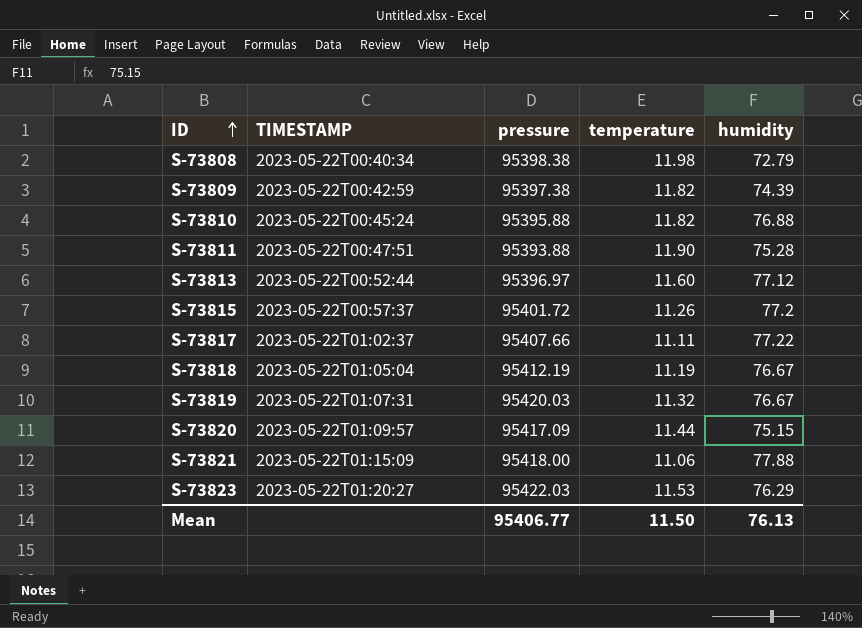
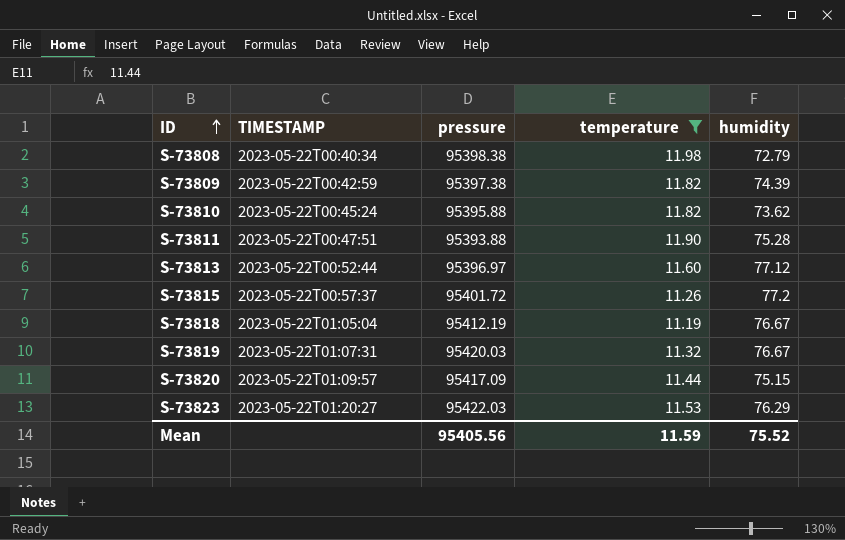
filter: none -> temperature >= 11.19
S-73810 | humidity: 76.88 -> 73.62
Mean | pressure: 95406.77 -> 95405.56
Mean | temperature: 11.50 -> 11.59
Mean | humidity: 76.13 -> 75.52

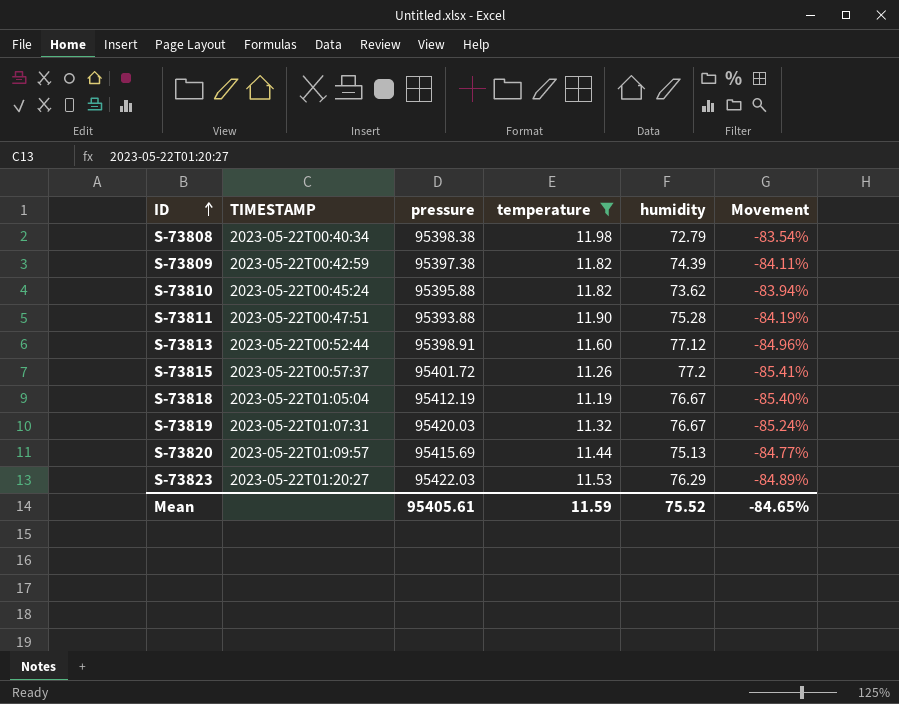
column Movement | formula: none -> ([temperature] - [humidity]) / [humidity]
S-73813 | pressure: 95396.97 -> 95398.91
S-73820 | pressure: 95417.09 -> 95415.69
S-73820 | humidity: 75.15 -> 75.13
Mean | pressure: 95405.56 -> 95405.61

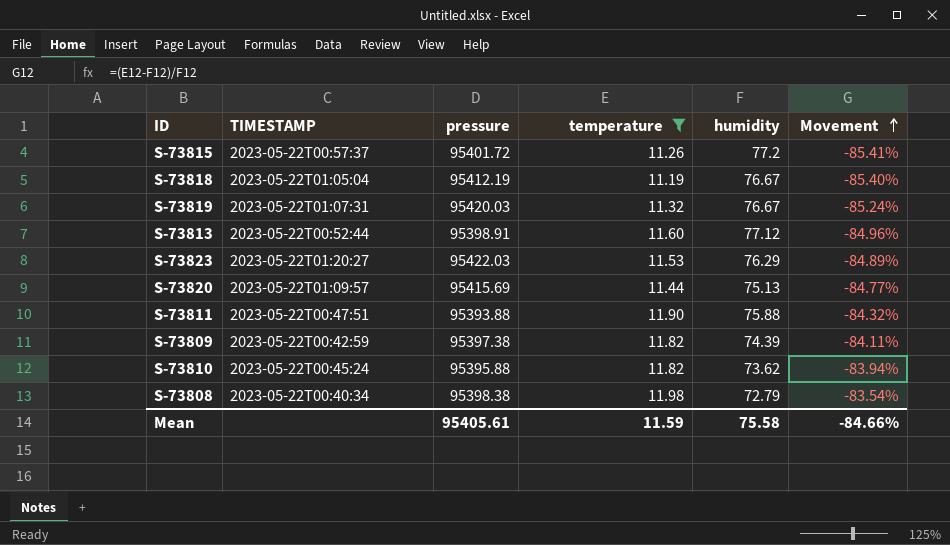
row order: ID ascending -> Movement ascending
S-73811 | humidity: 75.28 -> 75.88
S-73811 | Movement: -84.19% -> -84.32%
Mean | humidity: 75.52 -> 75.58
Mean | Movement: -84.65% -> -84.66%

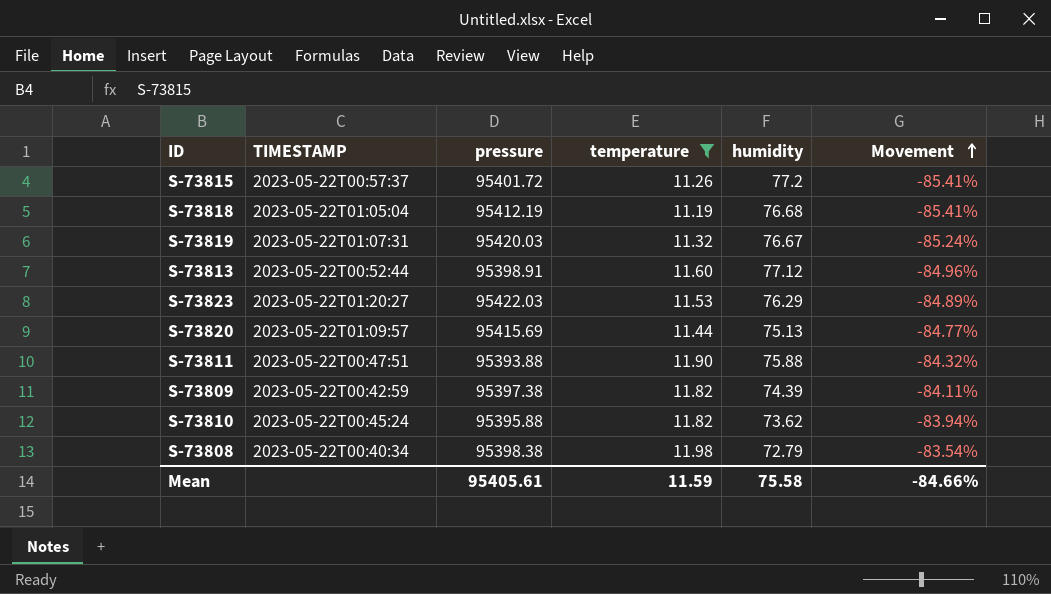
S-73818 | humidity: 76.67 -> 76.68
S-73818 | Movement: -85.40% -> -85.41%

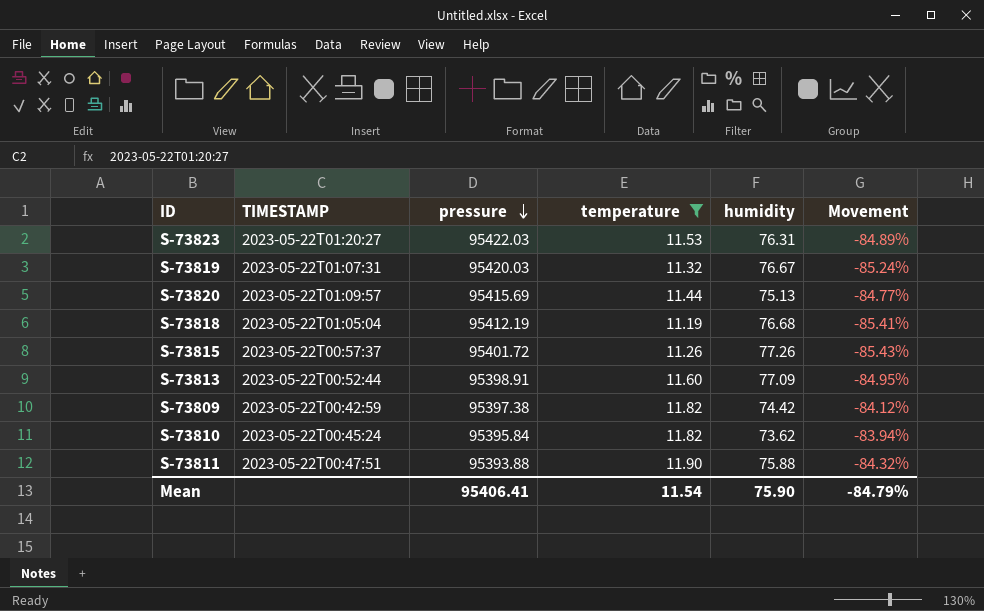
row order: Movement ascending -> pressure descending
row S-73808: 2023-05-22T00:40:34 | 95398.38 | 11.98 | 72.79 | -83.54% -> none
S-73823 | humidity: 76.29 -> 76.31
S-73815 | humidity: 77.2 -> 77.26
S-73815 | Movement: -85.41% -> -85.43%
S-73813 | humidity: 77.12 -> 77.09
S-73813 | Movement: -84.96% -> -84.95%
S-73809 | humidity: 74.39 -> 74.42
S-73809 | Movement: -84.11% -> -84.12%
S-73810 | pressure: 95395.88 -> 95395.84
Mean | pressure: 95405.61 -> 95406.41
Mean | temperature: 11.59 -> 11.54
Mean | humidity: 75.58 -> 75.90
Mean | Movement: -84.66% -> -84.79%

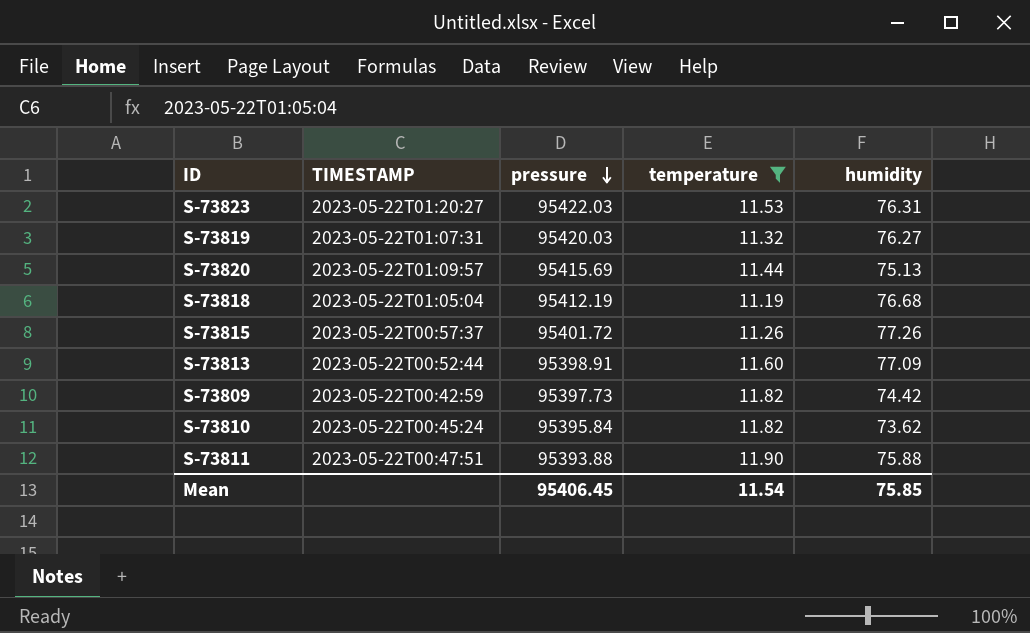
column Movement | formula: ([temperature] - [humidity]) / [humidity] -> none
S-73819 | humidity: 76.67 -> 76.27
S-73809 | pressure: 95397.38 -> 95397.73
Mean | pressure: 95406.41 -> 95406.45
Mean | humidity: 75.90 -> 75.85

